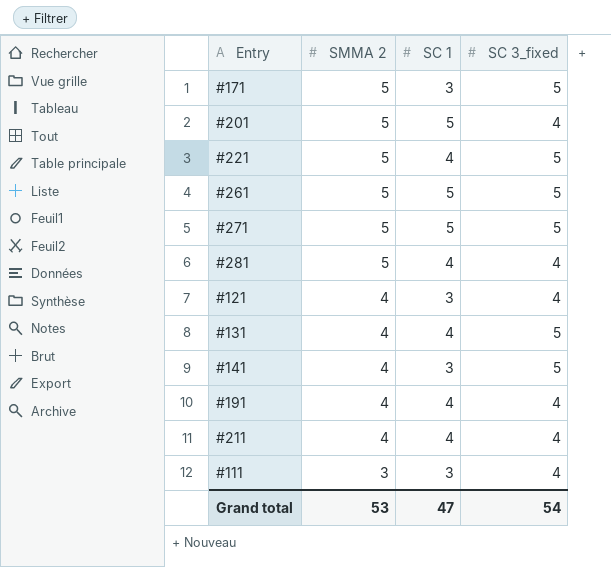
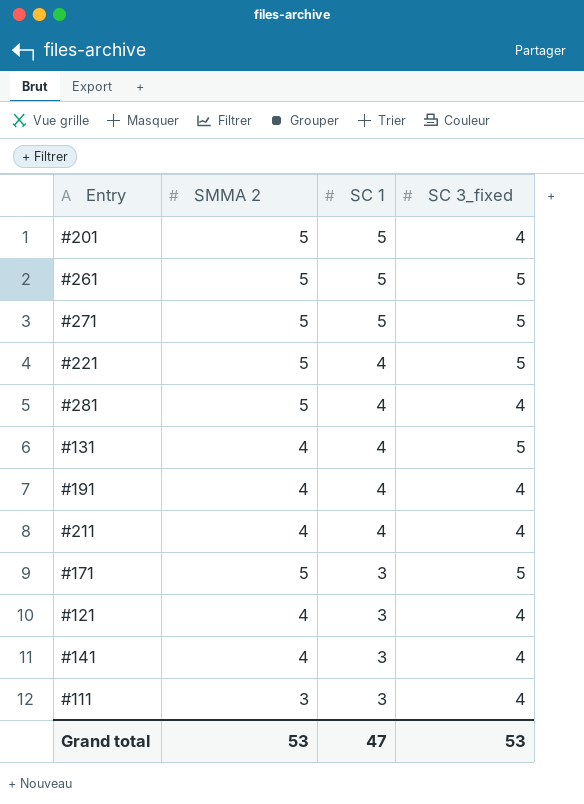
row order: SMMA 2 descending -> SC 1 descending
#141 | SC 3_fixed: 5 -> 4
Grand total | SC 3_fixed: 54 -> 53

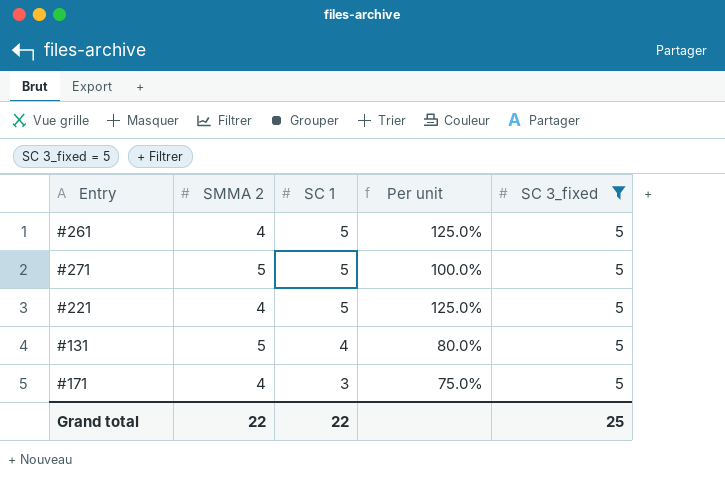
filter: none -> SC 3_fixed = 5
column Per unit | formula: none -> [SC 1] / [SMMA 2]
#261 | SMMA 2: 5 -> 4
#221 | SMMA 2: 5 -> 4
#221 | SC 1: 4 -> 5
#131 | SMMA 2: 4 -> 5
#171 | SMMA 2: 5 -> 4
Grand total | SMMA 2: 53 -> 22
Grand total | SC 1: 47 -> 22
Grand total | SC 3_fixed: 53 -> 25

